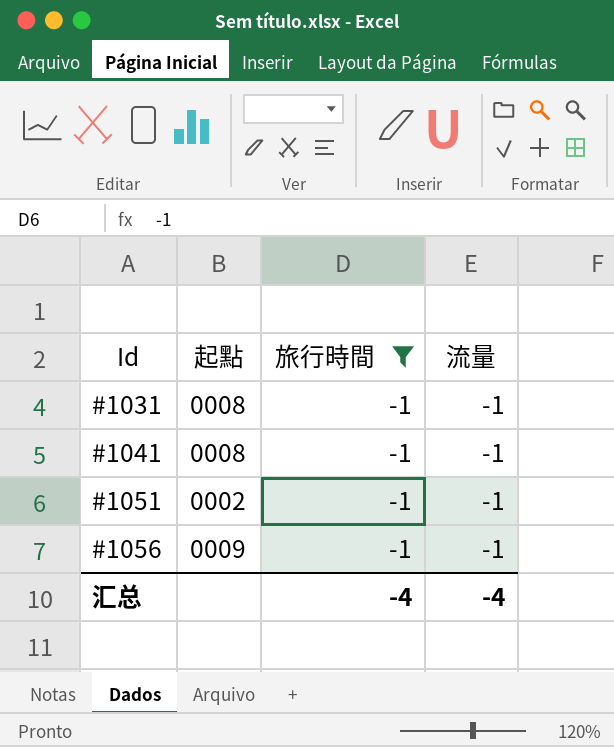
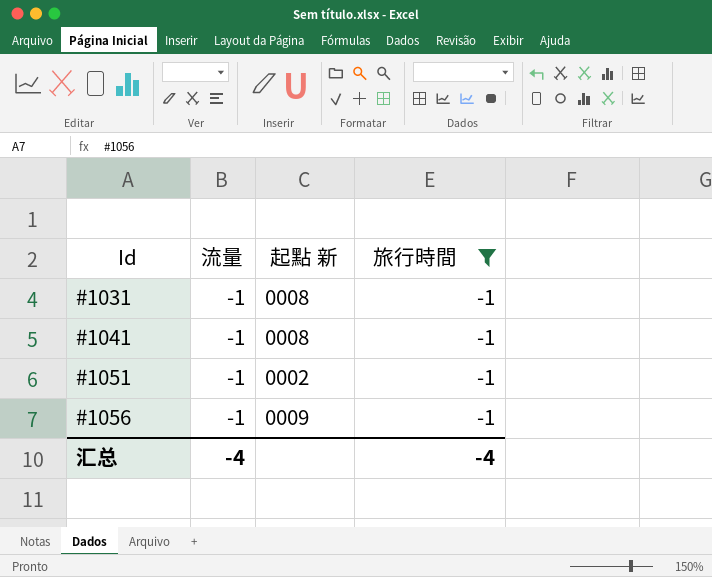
column 流量 | position: 4 -> 2
column name: 起點 -> 起點 新

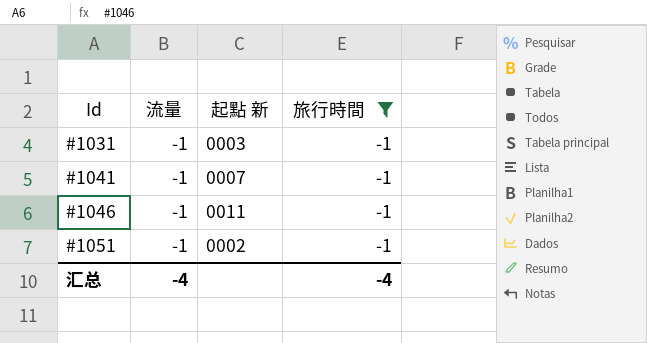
row #1056: -1 | 0009 | -1 -> none
#1031 | 起點 新: 0008 -> 0003
#1041 | 起點 新: 0008 -> 0007
row #1046: none -> -1 | 0011 | -1

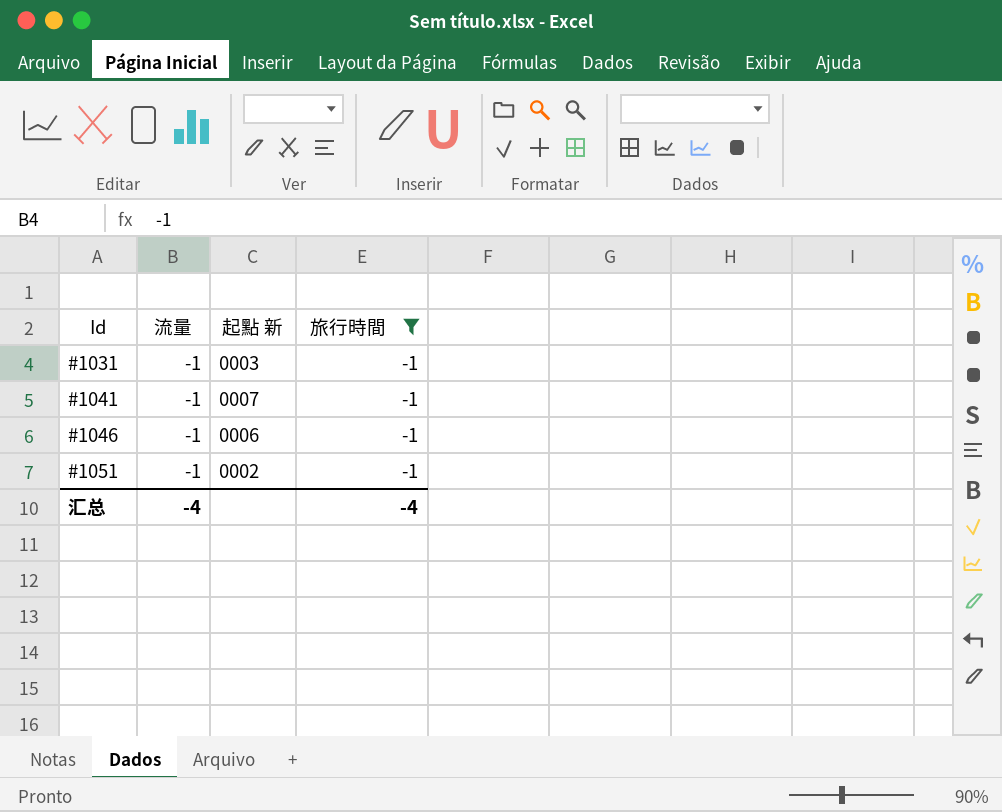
#1046 | 起點 新: 0011 -> 0006

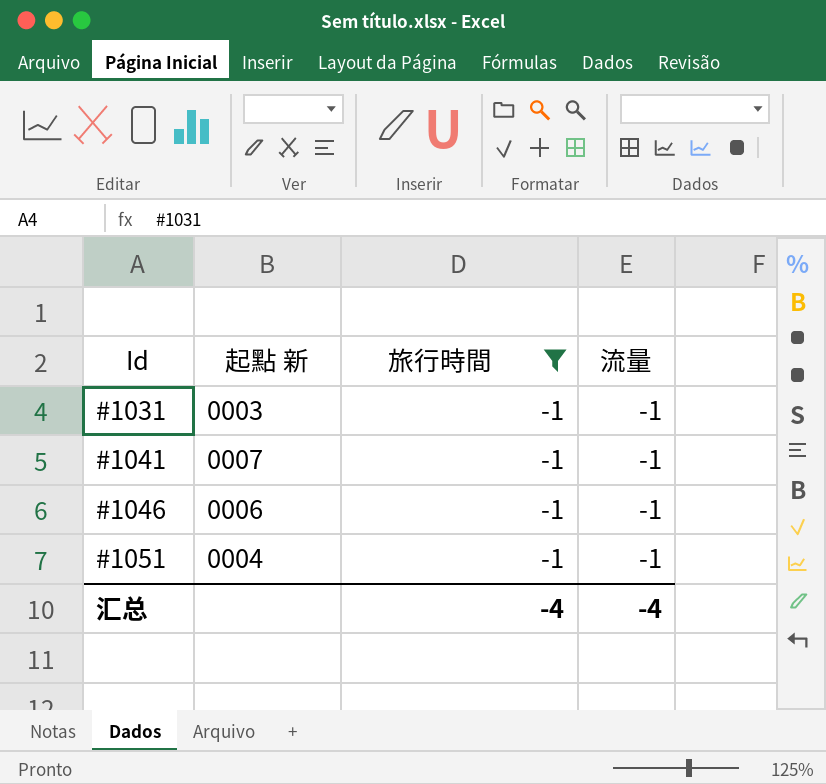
column 流量 | position: 2 -> 4
#1051 | 起點 新: 0002 -> 0004

